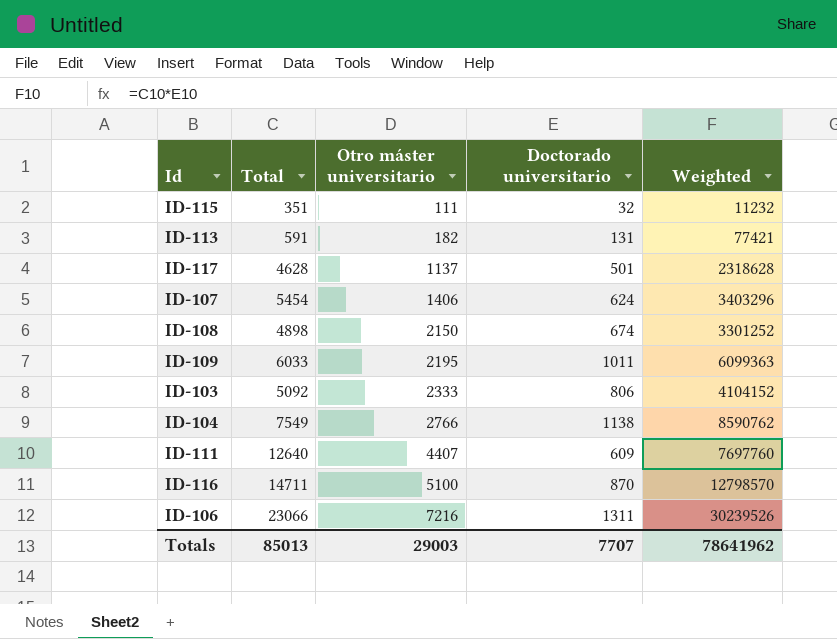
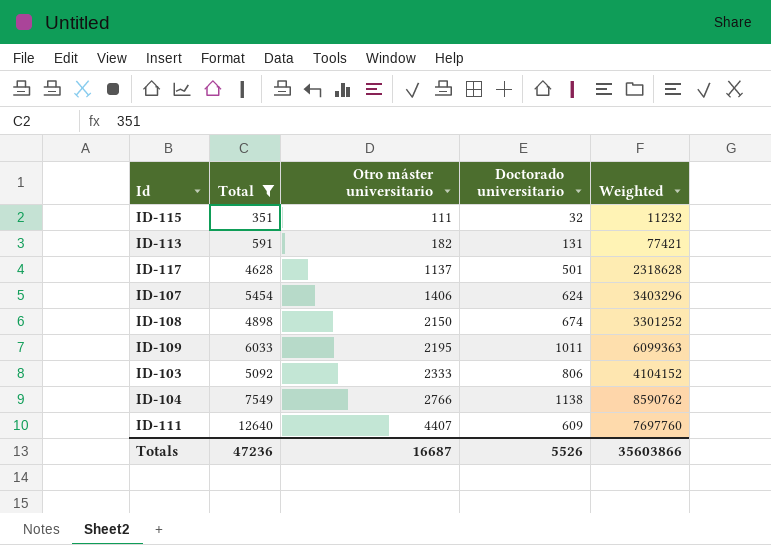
filter: none -> Total <= 12640
Totals | Total: 85013 -> 47236
Totals | Otro máster universitario: 29003 -> 16687
Totals | Doctorado universitario: 7707 -> 5526
Totals | Weighted: 78641962 -> 35603866

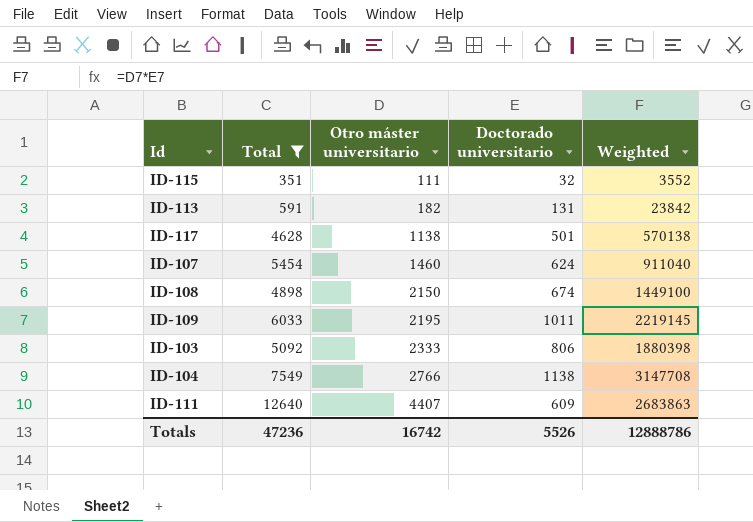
column Weighted | formula: [Total] * [Doctorado universitario] -> [Otro máster universitario] * [Doctorado universitario]
ID-117 | Otro máster universitario: 1137 -> 1138
ID-107 | Otro máster universitario: 1406 -> 1460
Totals | Otro máster universitario: 16687 -> 16742
Totals | Weighted: 35603866 -> 12888786

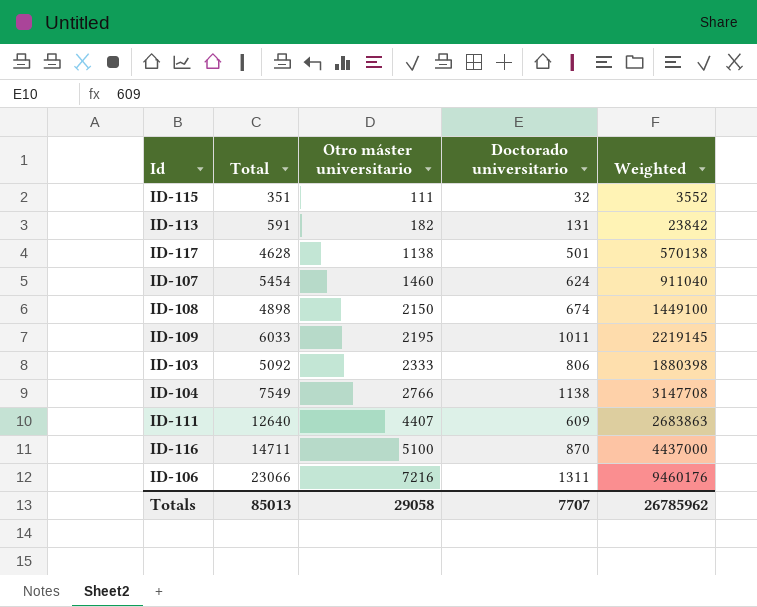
filter: Total <= 12640 -> none
Totals | Total: 47236 -> 85013
Totals | Otro máster universitario: 16742 -> 29058
Totals | Doctorado universitario: 5526 -> 7707
Totals | Weighted: 12888786 -> 26785962

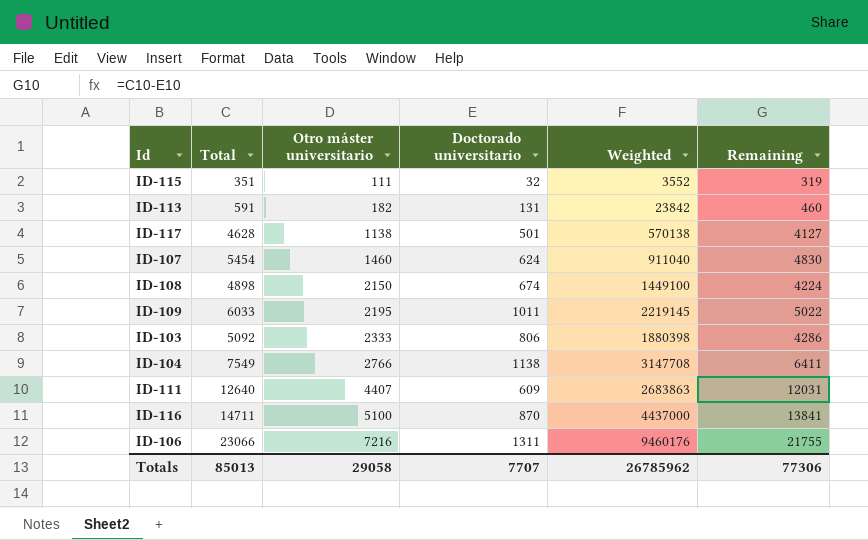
column Remaining | formula: none -> [Total] - [Doctorado universitario]

